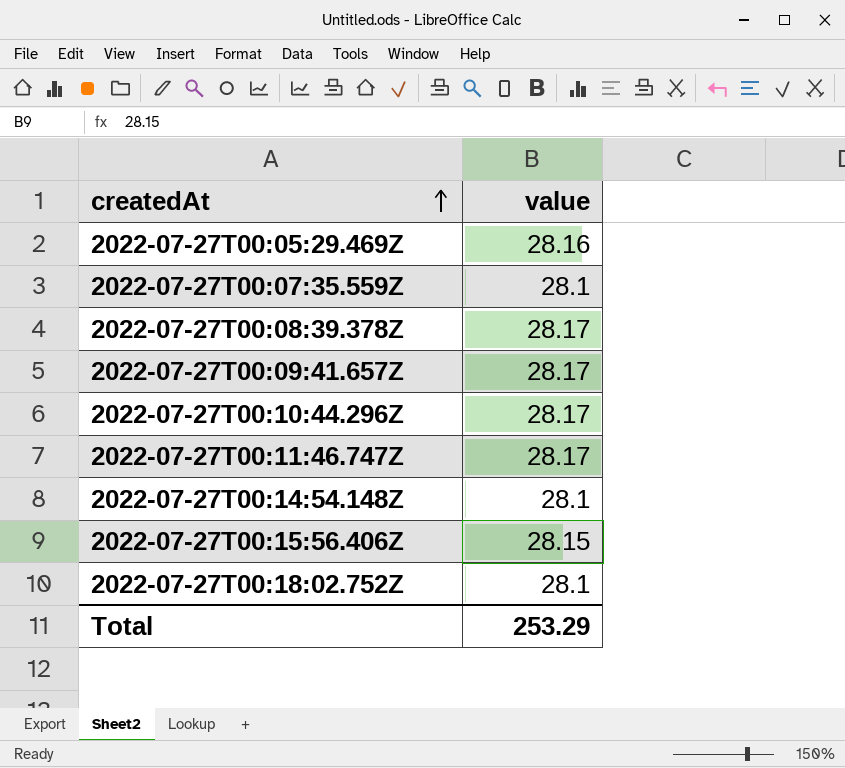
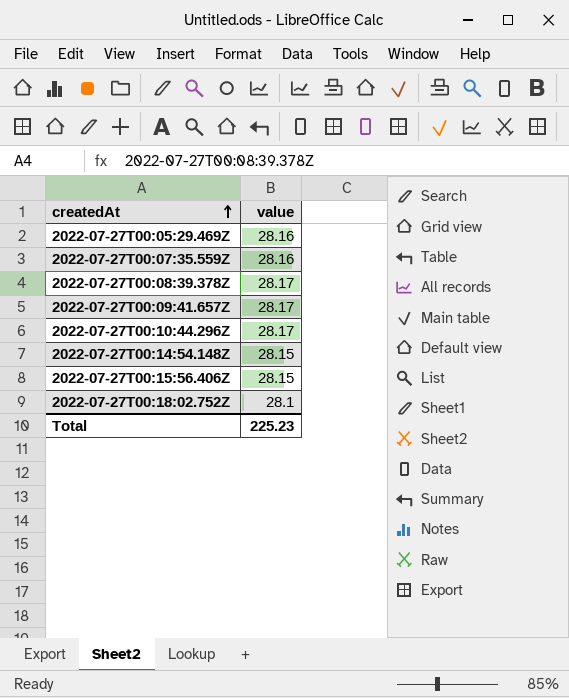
row 2022-07-27T00:11:46.747Z: 28.17 -> none
2022-07-27T00:07:35.559Z | value: 28.1 -> 28.16
2022-07-27T00:14:54.148Z | value: 28.1 -> 28.15
Total | value: 253.29 -> 225.23

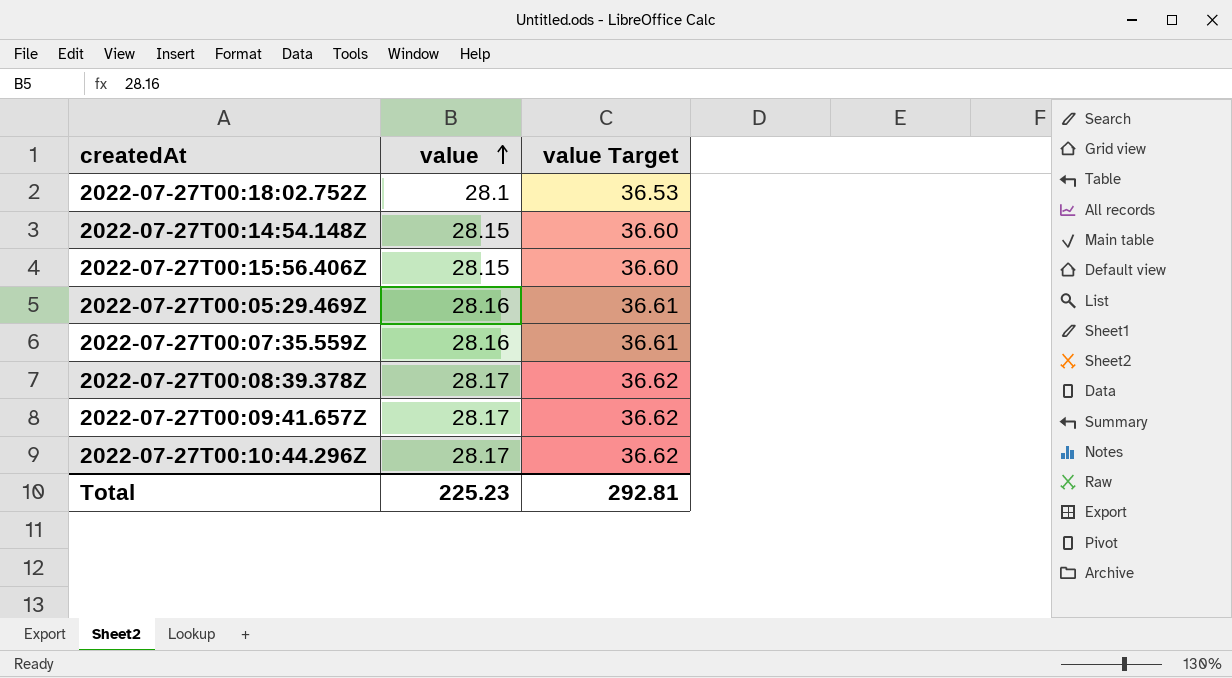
row order: createdAt ascending -> value ascending
column value Target | formula: none -> [value] * 1.3

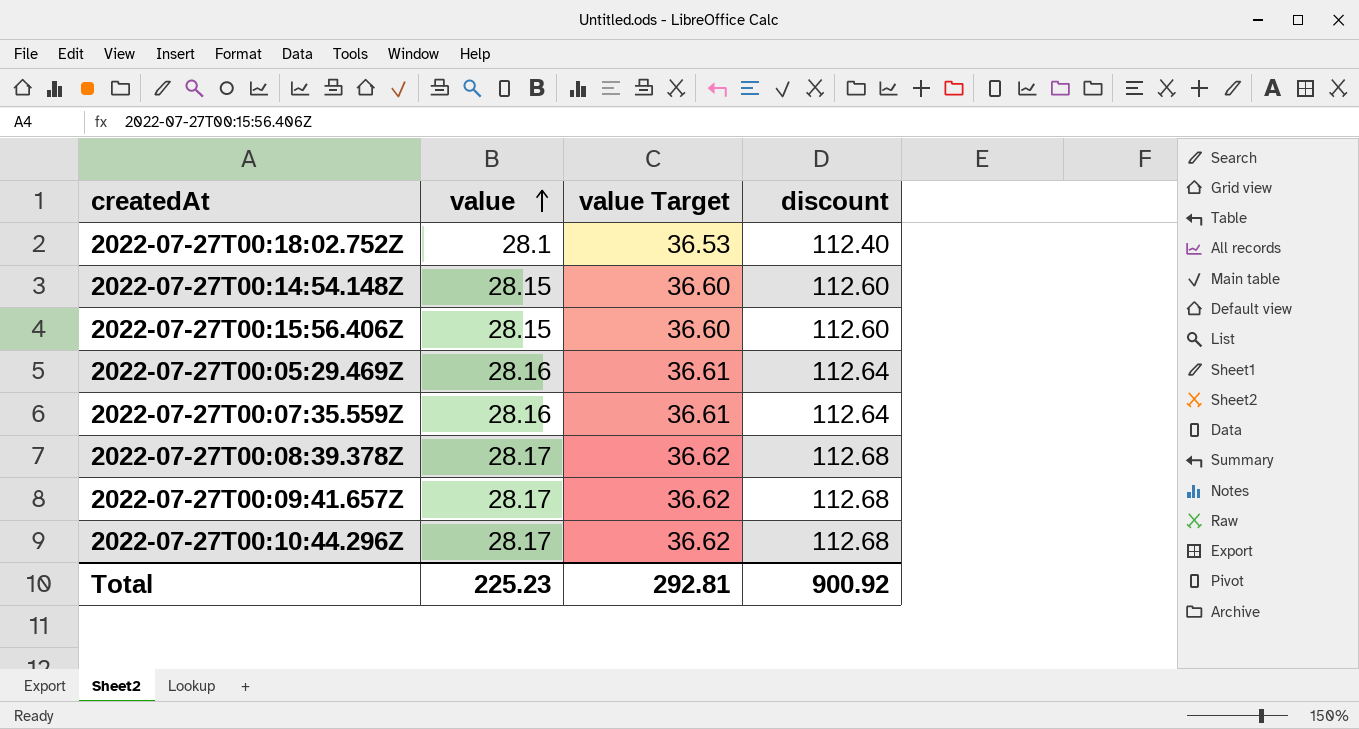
column discount | formula: none -> [value] * 4

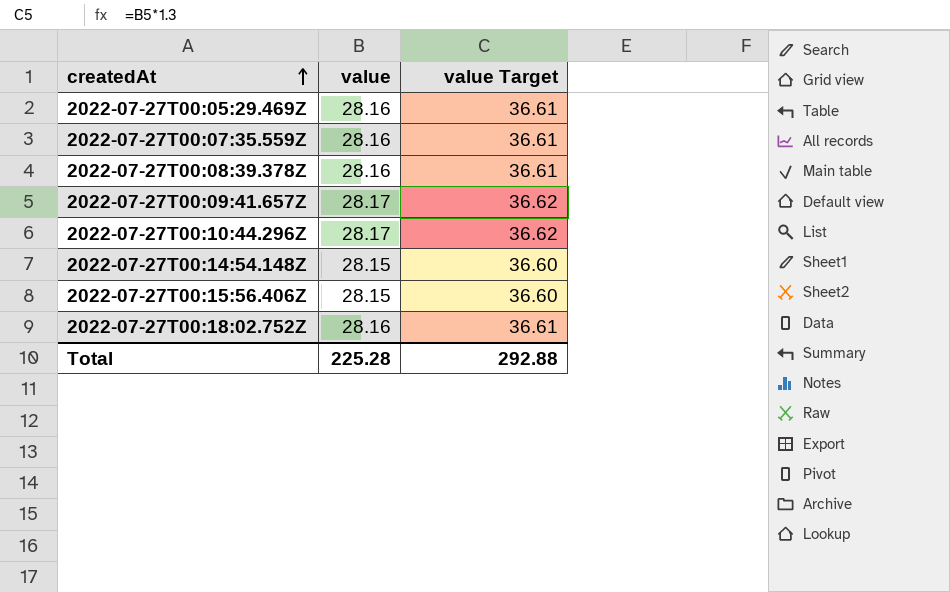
row order: value ascending -> createdAt ascending
column discount | formula: [value] * 4 -> none
2022-07-27T00:08:39.378Z | value: 28.17 -> 28.16
2022-07-27T00:08:39.378Z | value Target: 36.62 -> 36.61
2022-07-27T00:18:02.752Z | value: 28.1 -> 28.16
2022-07-27T00:18:02.752Z | value Target: 36.53 -> 36.61
Total | value: 225.23 -> 225.28
Total | value Target: 292.81 -> 292.88

